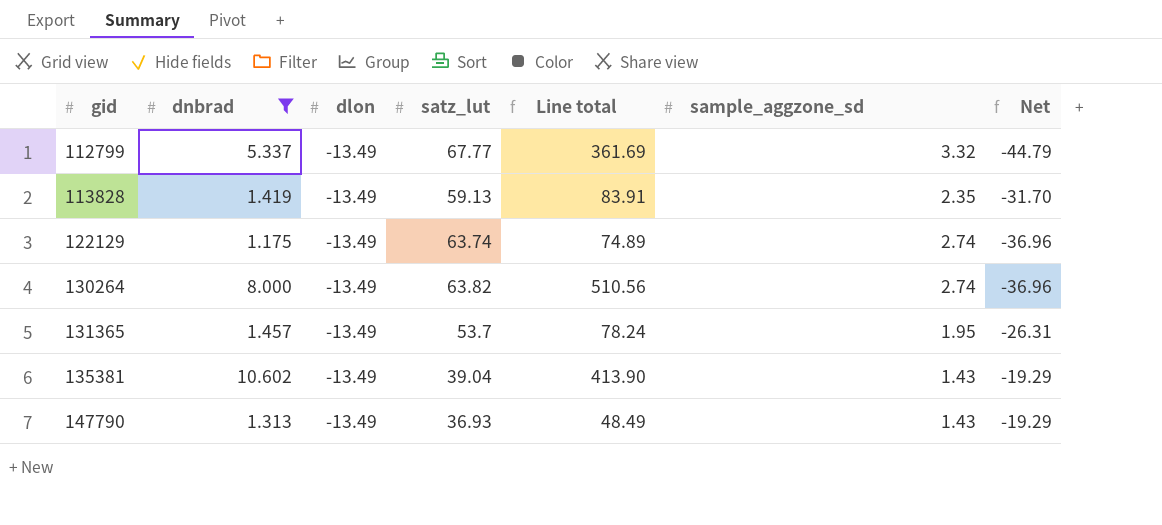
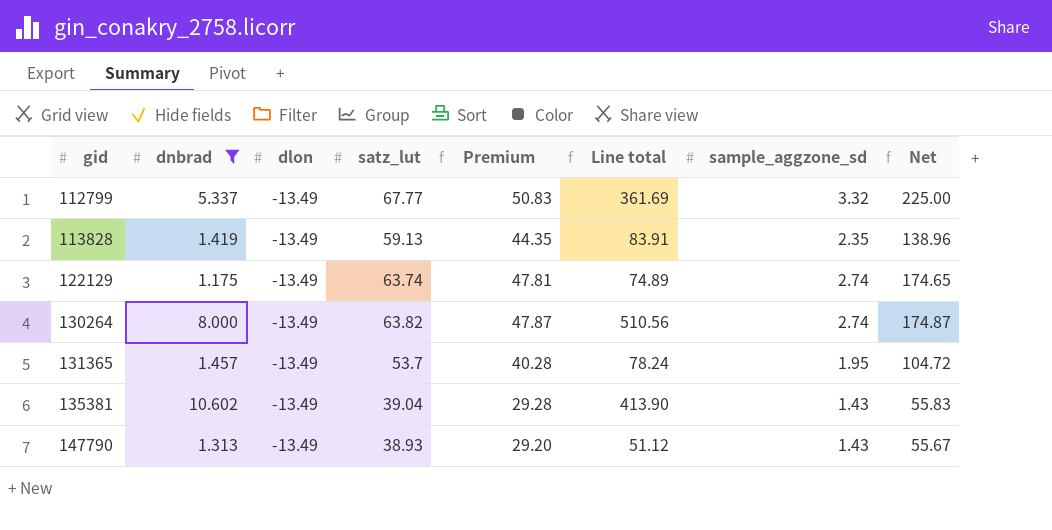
column Premium | formula: none -> [satz_lut] * 0.75
column Net | formula: [dlon] * [sample_aggzone_sd] -> [satz_lut] * [sample_aggzone_sd]
147790 | satz_lut: 36.93 -> 38.93
147790 | Line total: 48.49 -> 51.12

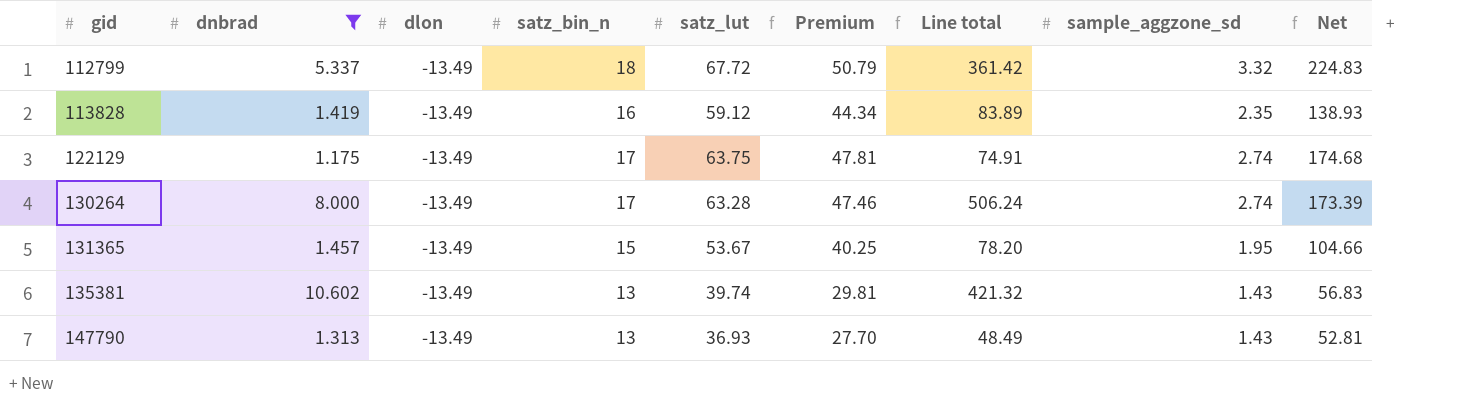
column satz_bin_n | position: none -> 4
112799 | satz_lut: 67.77 -> 67.72
112799 | Premium: 50.83 -> 50.79
112799 | Line total: 361.69 -> 361.42
112799 | Net: 225.00 -> 224.83
113828 | satz_lut: 59.13 -> 59.12
113828 | Premium: 44.35 -> 44.34
113828 | Line total: 83.91 -> 83.89
113828 | Net: 138.96 -> 138.93
122129 | satz_lut: 63.74 -> 63.75
122129 | Line total: 74.89 -> 74.91
122129 | Net: 174.65 -> 174.68
130264 | satz_lut: 63.82 -> 63.28
130264 | Premium: 47.87 -> 47.46
130264 | Line total: 510.56 -> 506.24
130264 | Net: 174.87 -> 173.39
131365 | satz_lut: 53.7 -> 53.67
131365 | Premium: 40.28 -> 40.25
131365 | Line total: 78.24 -> 78.20
131365 | Net: 104.72 -> 104.66
135381 | satz_lut: 39.04 -> 39.74
135381 | Premium: 29.28 -> 29.81
135381 | Line total: 413.90 -> 421.32
135381 | Net: 55.83 -> 56.83
147790 | satz_lut: 38.93 -> 36.93
147790 | Premium: 29.20 -> 27.70
147790 | Line total: 51.12 -> 48.49
147790 | Net: 55.67 -> 52.81

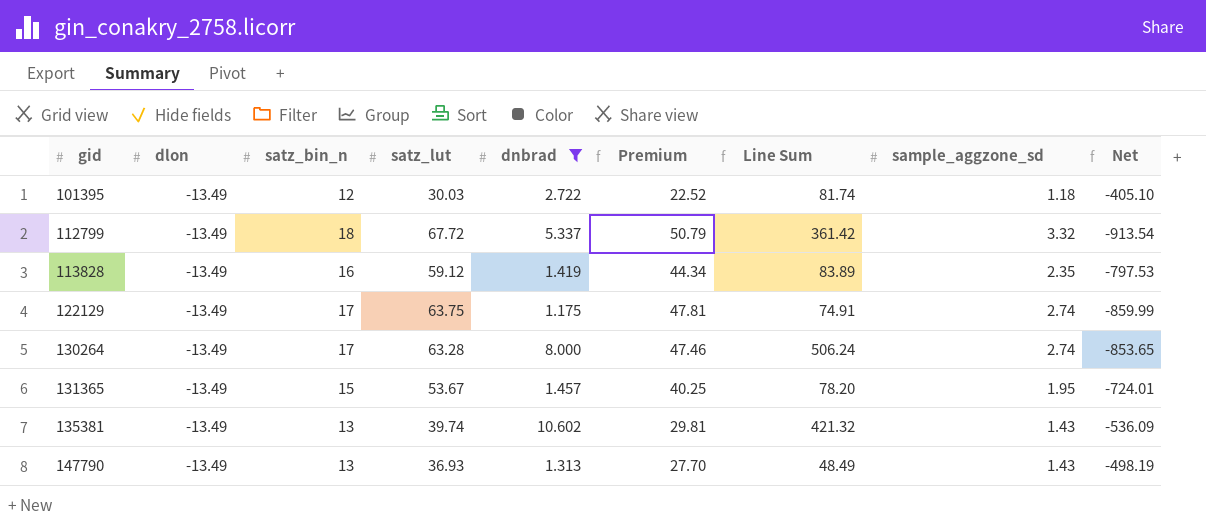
column dnbrad | position: 2 -> 5
column name: Line total -> Line Sum
column Net | formula: [satz_lut] * [sample_aggzone_sd] -> [dlon] * [satz_lut]
row 101395: none -> -13.49 | 12 | 30.03 | 2.722 | 22.52 | 81.74 | 1.18 | -405.10

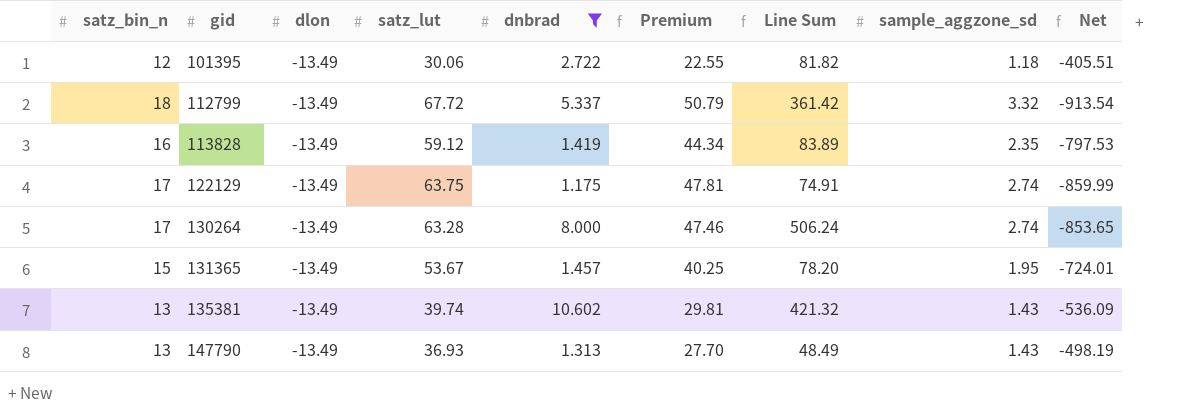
column satz_bin_n | position: 3 -> 1
101395 | satz_lut: 30.03 -> 30.06
101395 | Premium: 22.52 -> 22.55
101395 | Line Sum: 81.74 -> 81.82
101395 | Net: -405.10 -> -405.51

